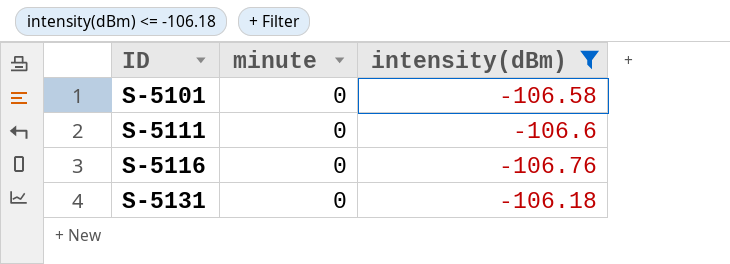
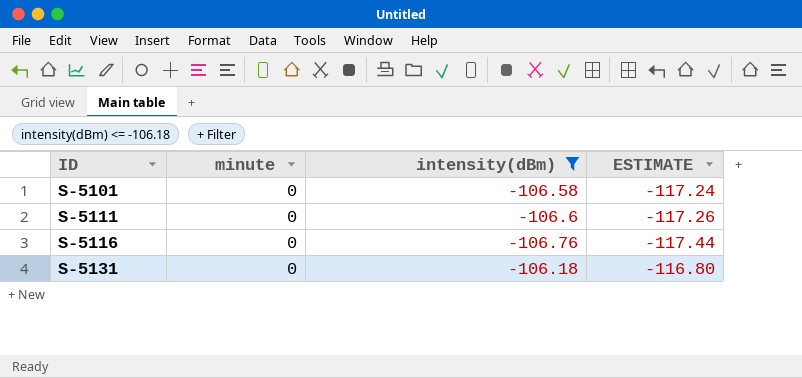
column ESTIMATE | formula: none -> [intensity(dBm)] * 1.1

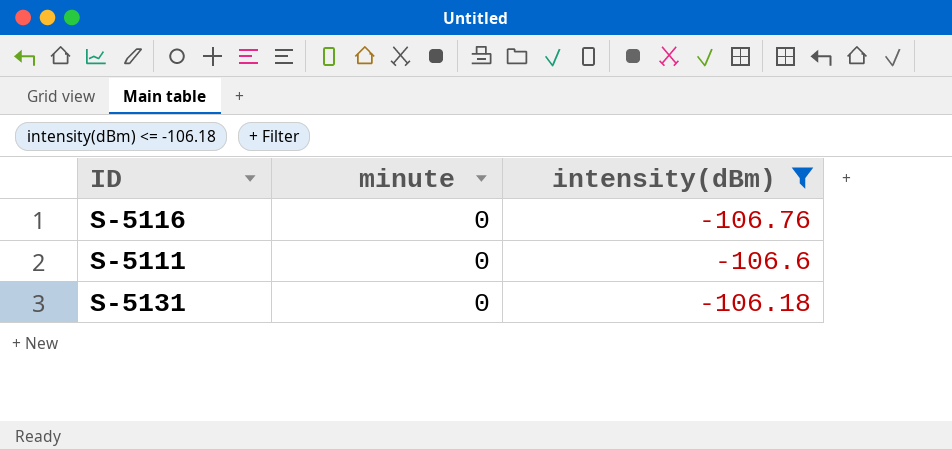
row order: ID ascending -> intensity(dBm) ascending
column ESTIMATE | formula: [intensity(dBm)] * 1.1 -> none
row S-5101: 0 | -106.58 | -117.24 -> none

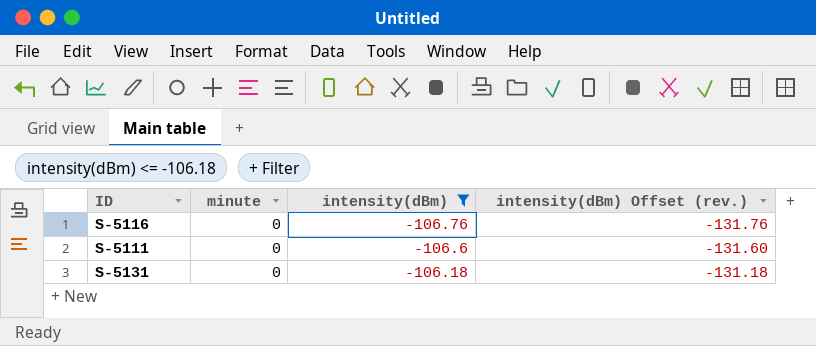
column intensity(dBm) Offset (rev.) | formula: none -> [intensity(dBm)] - 25

